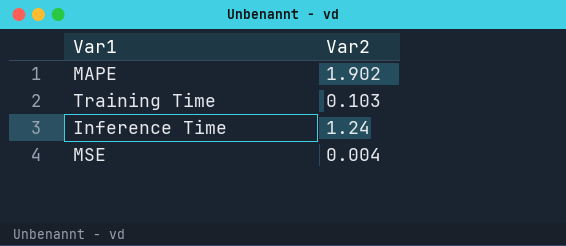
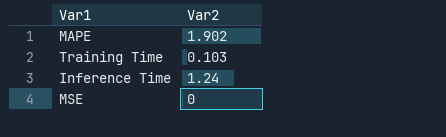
MSE | Var2: 0.004 -> 0

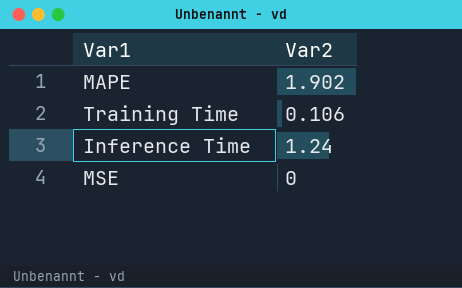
Training Time | Var2: 0.103 -> 0.106

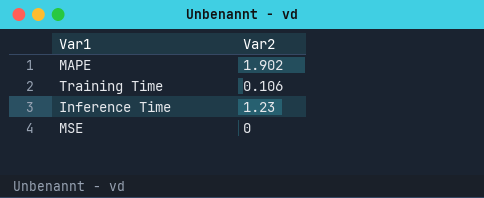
Inference Time | Var2: 1.24 -> 1.23

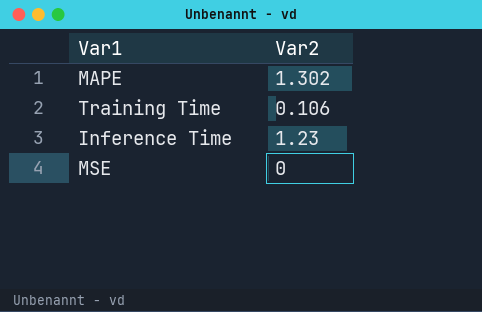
MAPE | Var2: 1.902 -> 1.302

